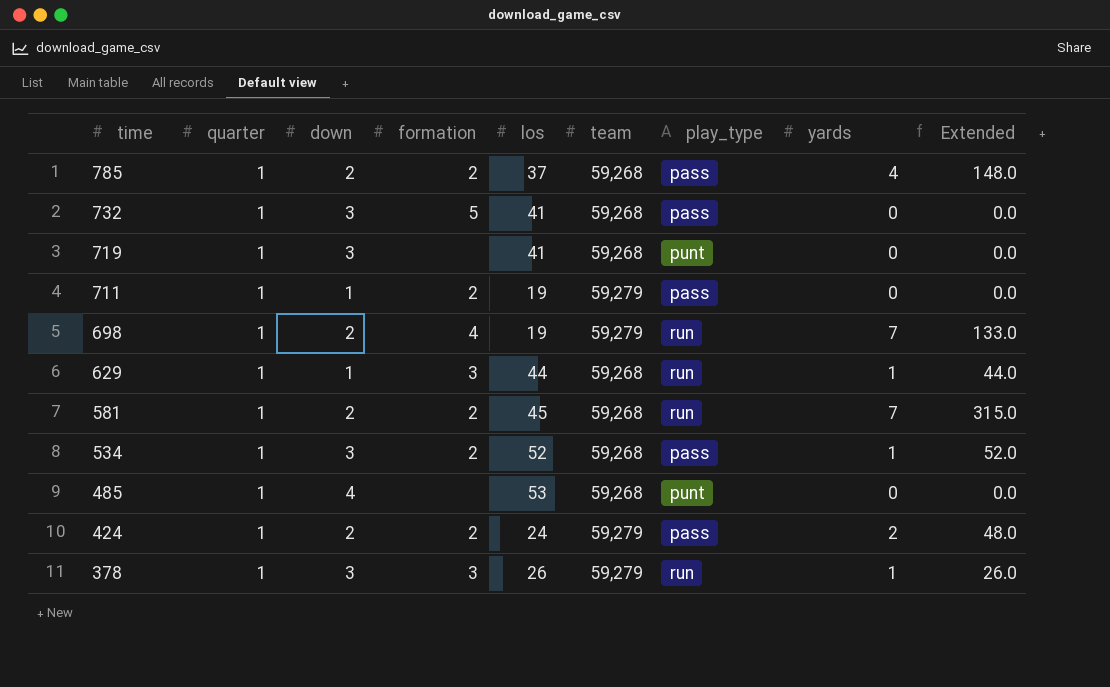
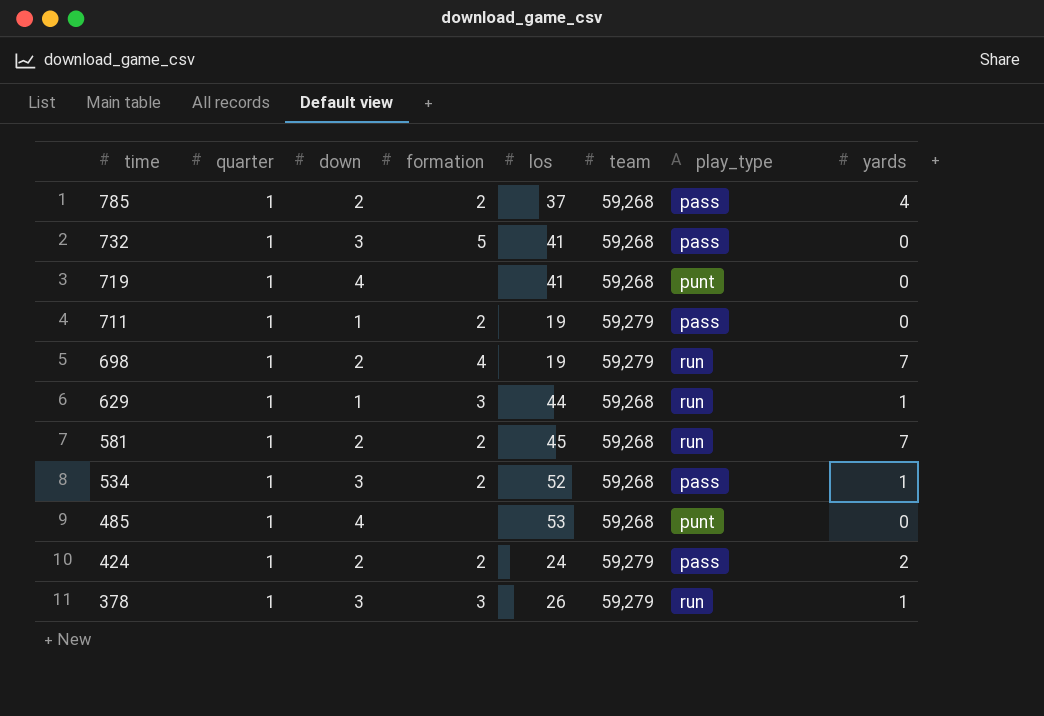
column Extended | formula: [los] * [yards] -> none
719 | down: 3 -> 4

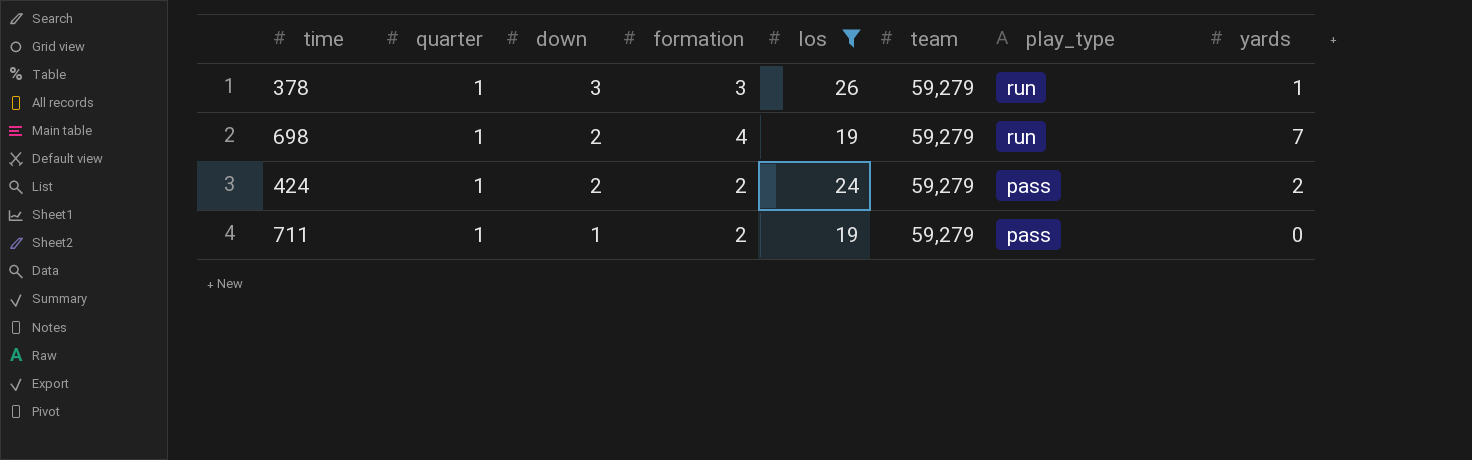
filter: none -> los <= 26
row order: time descending -> down descending

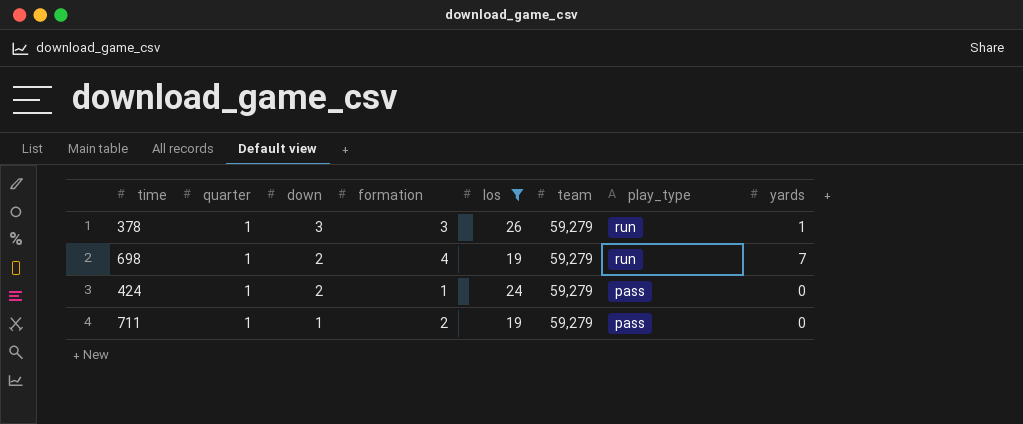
424 | formation: 2 -> 1
424 | yards: 2 -> 0

